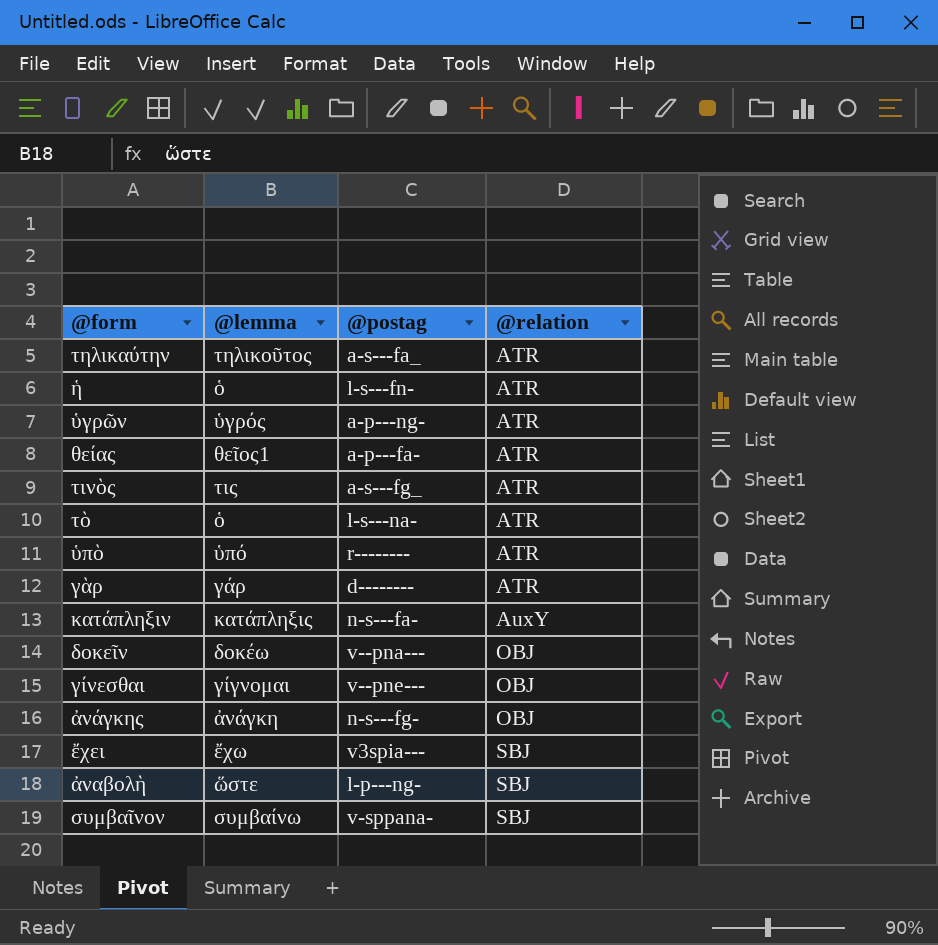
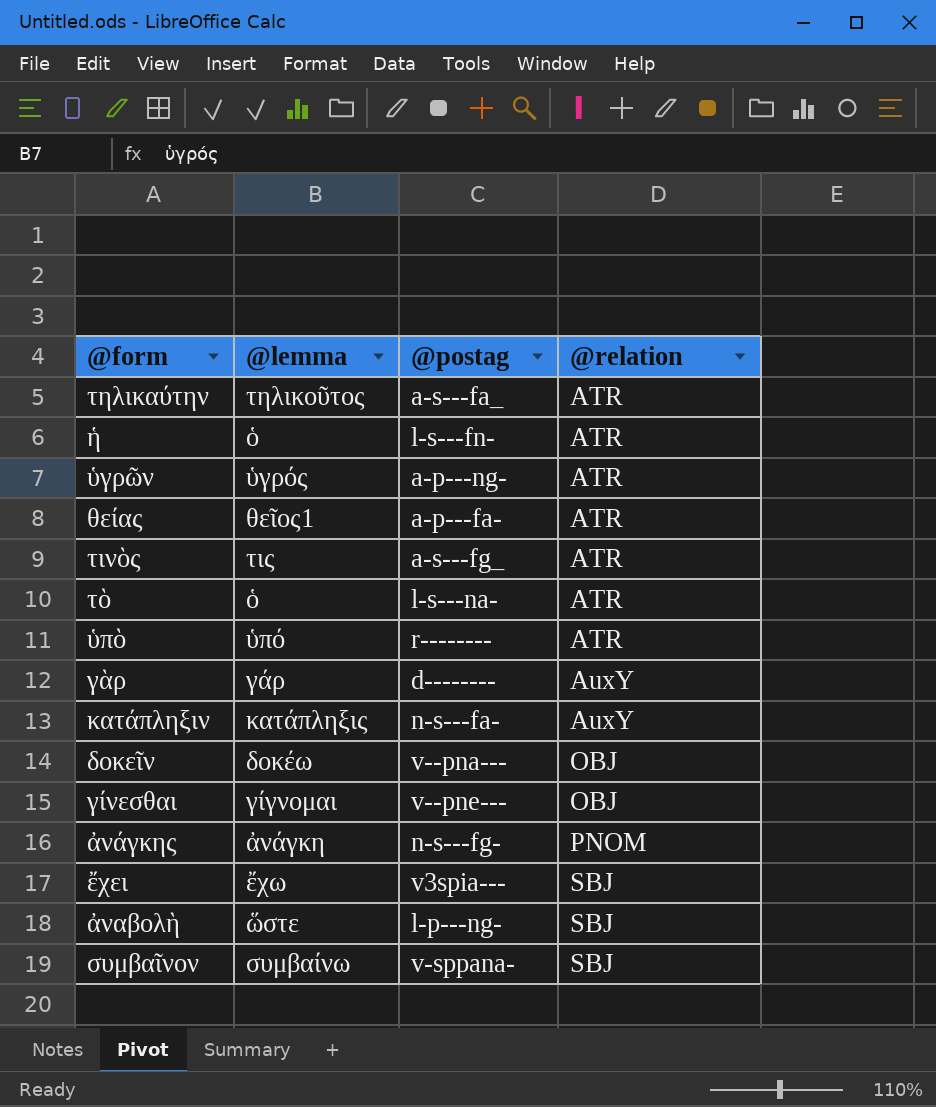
γὰρ | @relation: ATR -> AuxY
ἀνάγκης | @relation: OBJ -> PNOM

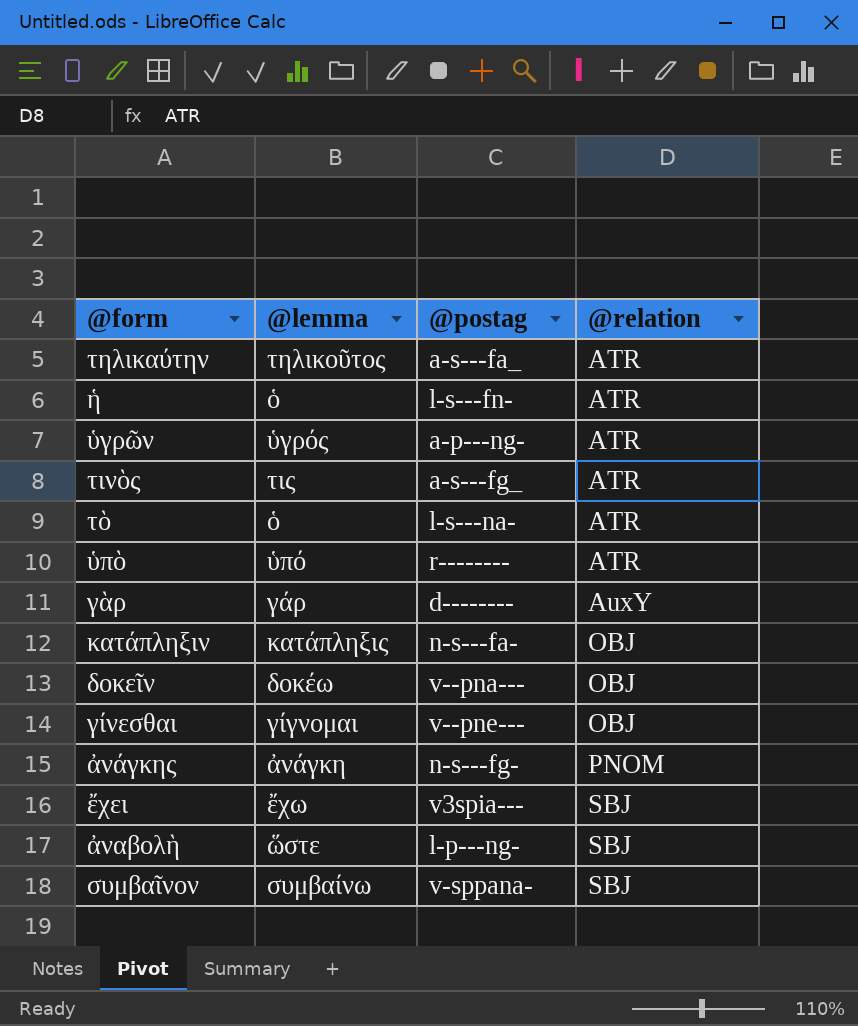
row θείας: θεῖος1 | a-p---fa- | ATR -> none
κατάπληξιν | @relation: AuxY -> OBJ

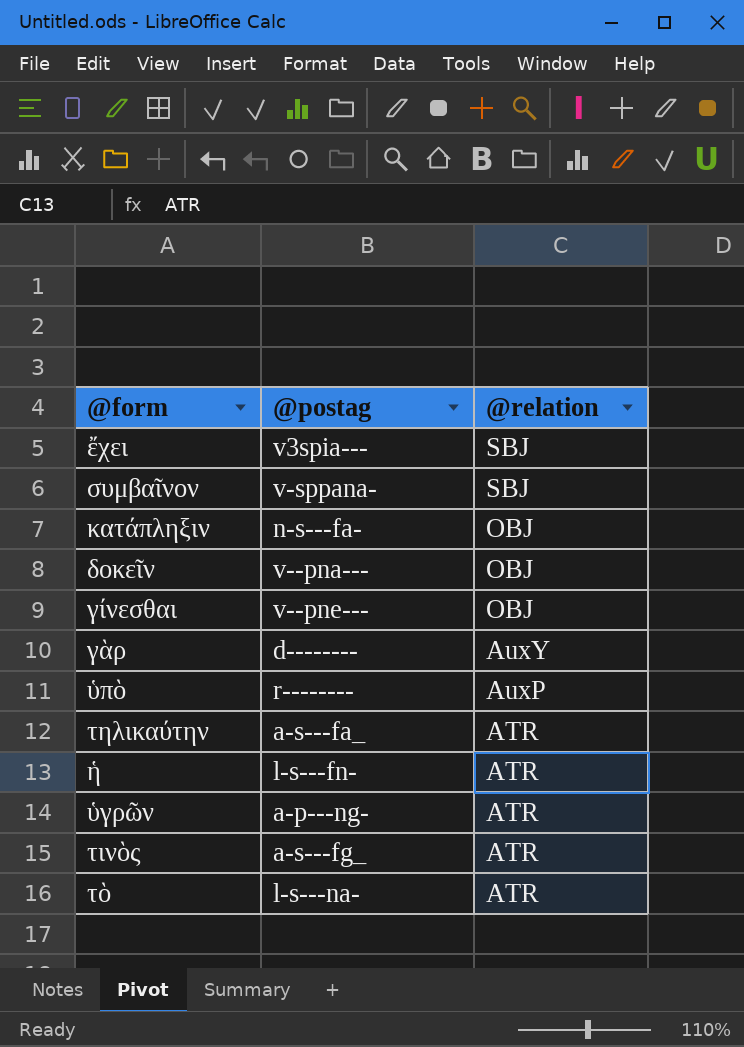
row order: @relation ascending -> @relation descending
column @lemma | position: 2 -> none
row ἀνάγκης: ἀνάγκη | n-s---fg- | PNOM -> none
row ἀναβολὴ: ὥστε | l-p---ng- | SBJ -> none
ὑπὸ | @relation: ATR -> AuxP

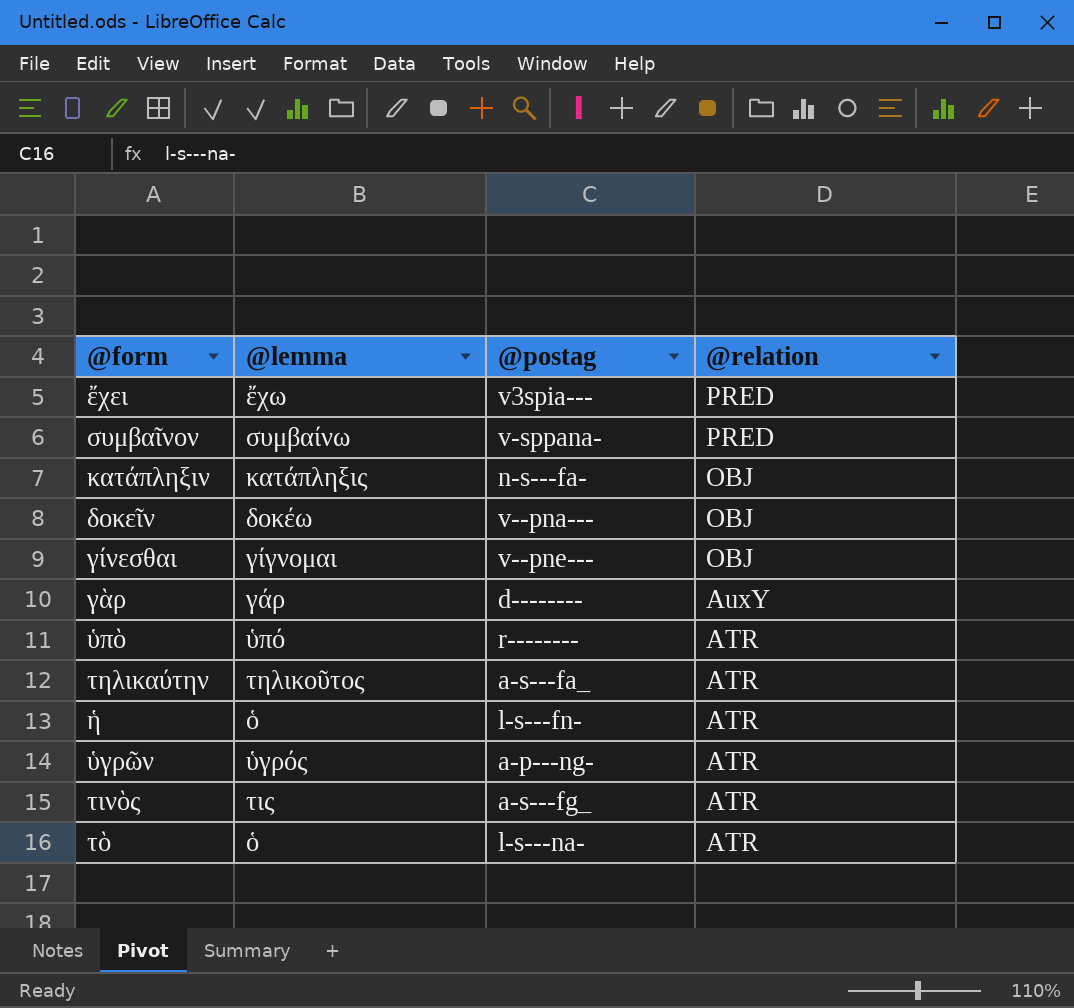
column @lemma | position: none -> 2
ἔχει | @relation: SBJ -> PRED
συμβαῖνον | @relation: SBJ -> PRED
ὑπὸ | @relation: AuxP -> ATR

